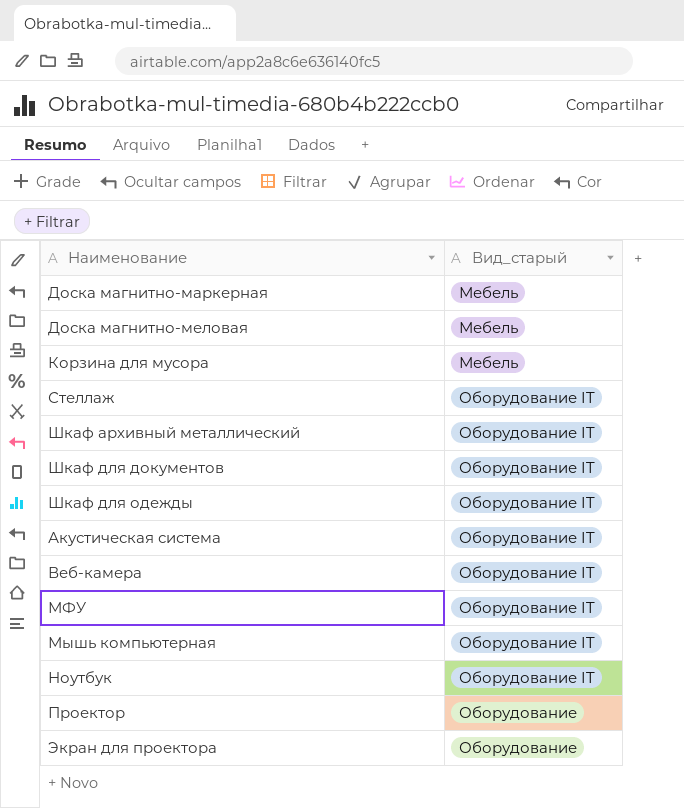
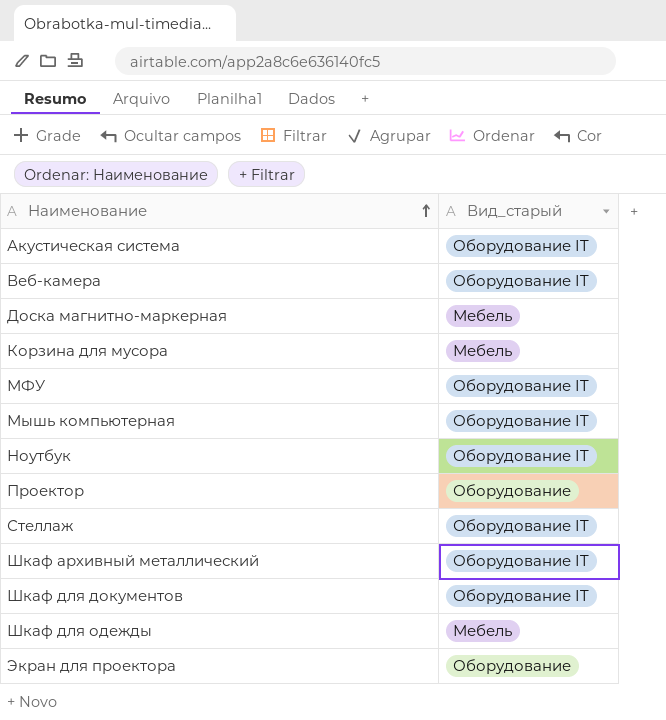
row order: none -> Наименование ascending
row Доска магнитно-меловая: Мебель -> none
Шкаф для одежды | Вид_старый: Оборудование IT -> Мебель

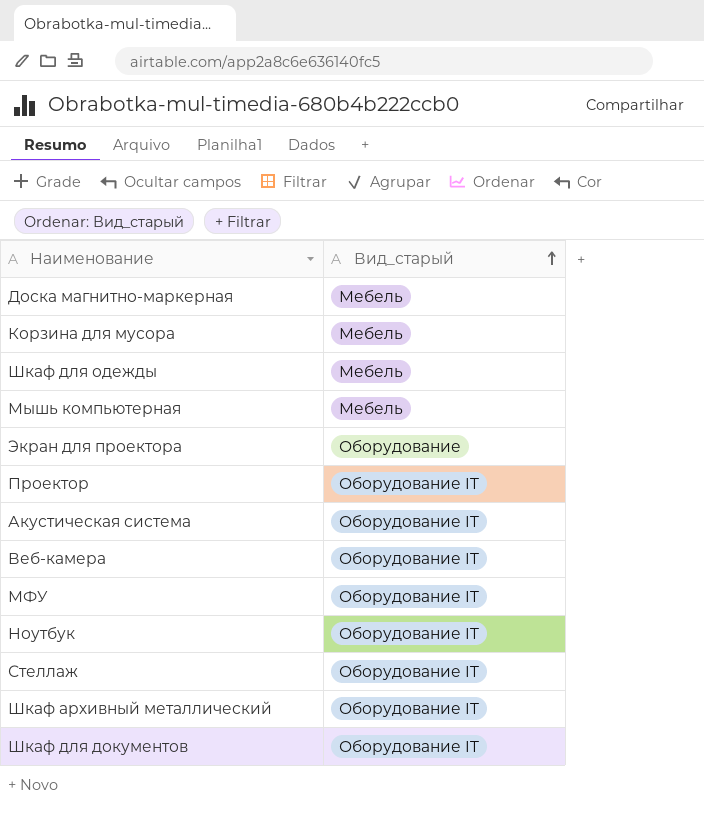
row order: Наименование ascending -> Вид_старый ascending
Мышь компьютерная | Вид_старый: Оборудование IT -> Мебель
Проектор | Вид_старый: Оборудование -> Оборудование IT

